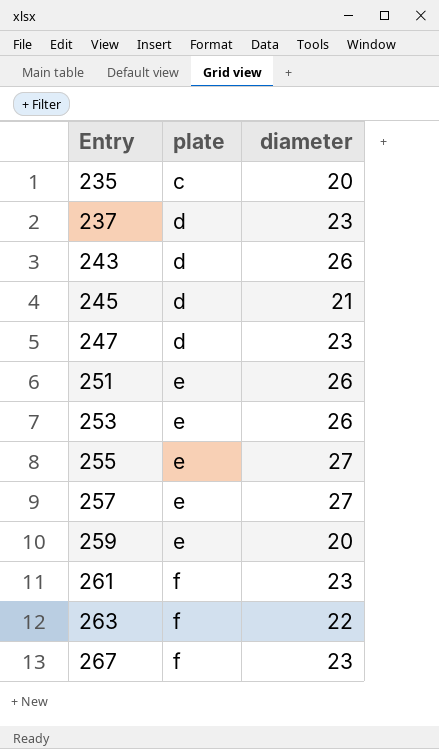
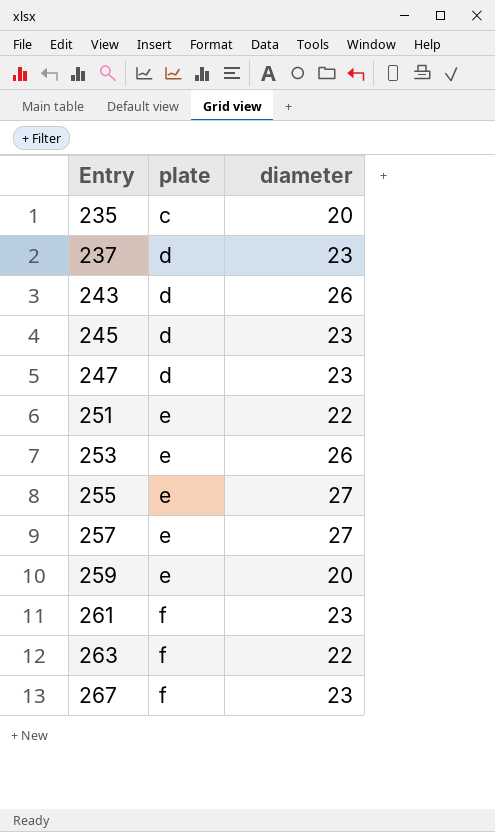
245 | diameter: 21 -> 23
251 | diameter: 26 -> 22

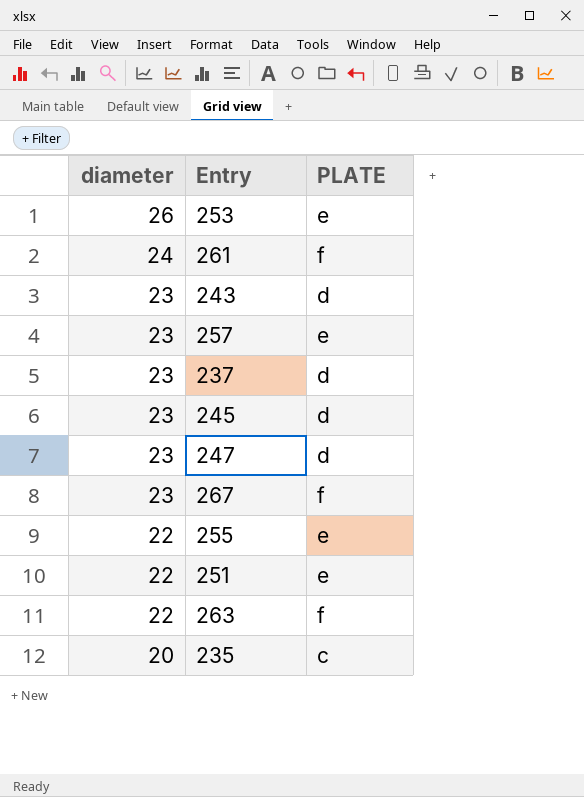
row order: Entry ascending -> diameter descending
column diameter | position: 3 -> 1
column name: plate -> PLATE
row 259: e | 20 -> none
261 | diameter: 23 -> 24
243 | diameter: 26 -> 23
257 | diameter: 27 -> 23
255 | diameter: 27 -> 22

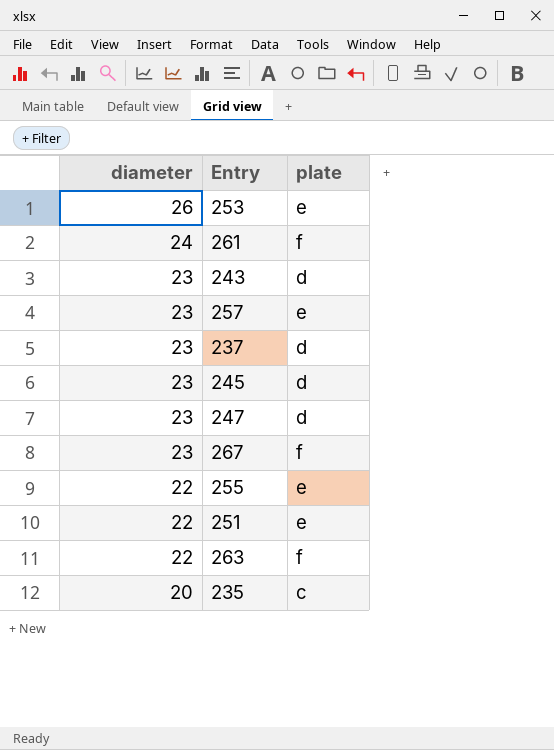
column name: PLATE -> plate

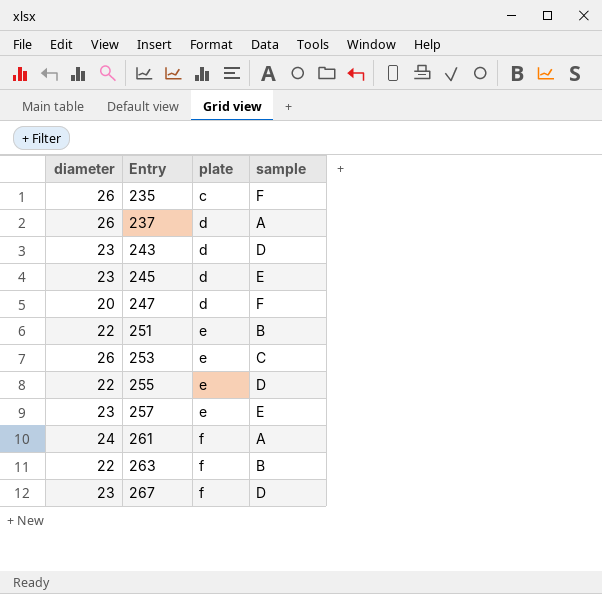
row order: diameter descending -> Entry ascending
column sample | position: none -> 4
235 | diameter: 20 -> 26
237 | diameter: 23 -> 26
247 | diameter: 23 -> 20

